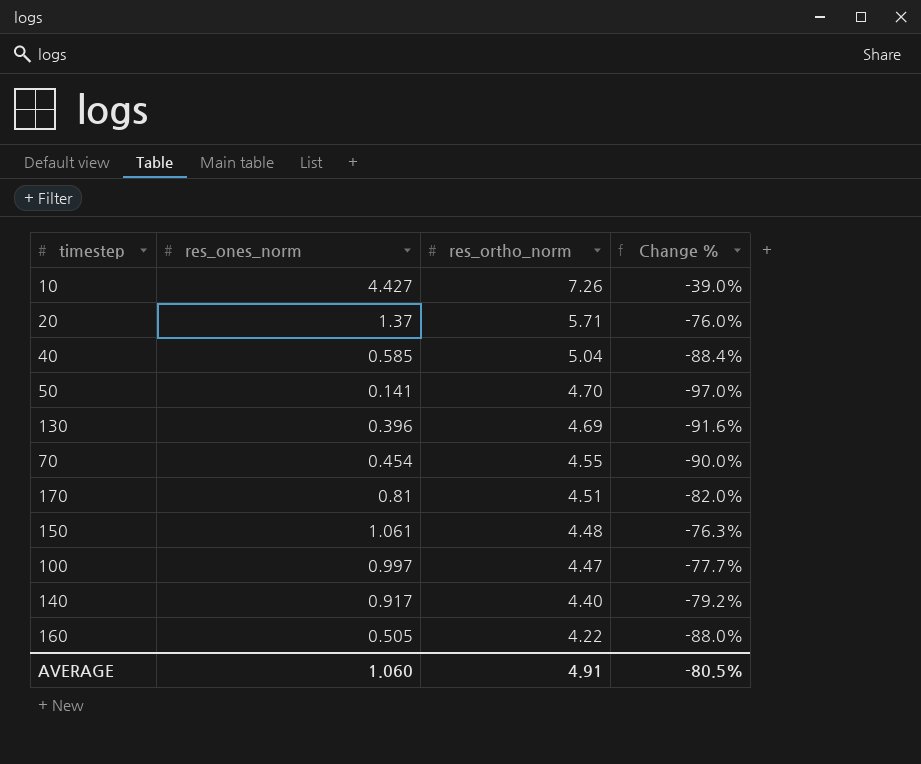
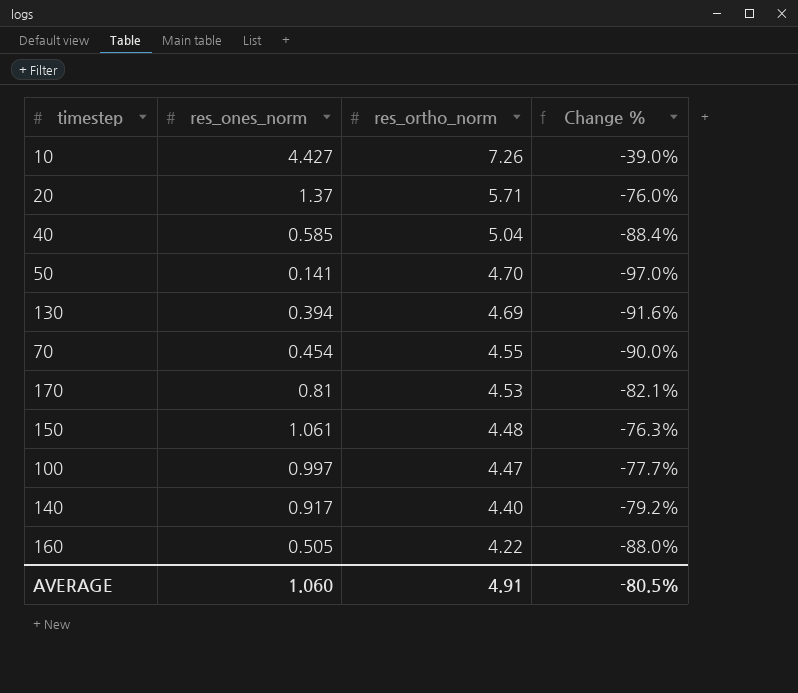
130 | res_ones_norm: 0.396 -> 0.394
170 | res_ortho_norm: 4.51 -> 4.53
170 | Change %: -82.0% -> -82.1%

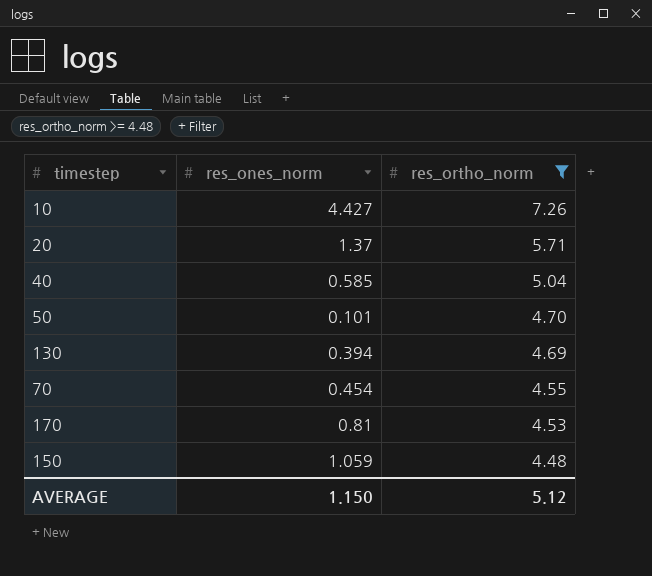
filter: none -> res_ortho_norm >= 4.48
column Change % | formula: ([res_ones_norm] - [res_ortho_norm]) / [res_ortho_norm] -> none
50 | res_ones_norm: 0.141 -> 0.101
150 | res_ones_norm: 1.061 -> 1.059
AVERAGE | res_ones_norm: 1.060 -> 1.150
AVERAGE | res_ortho_norm: 4.91 -> 5.12

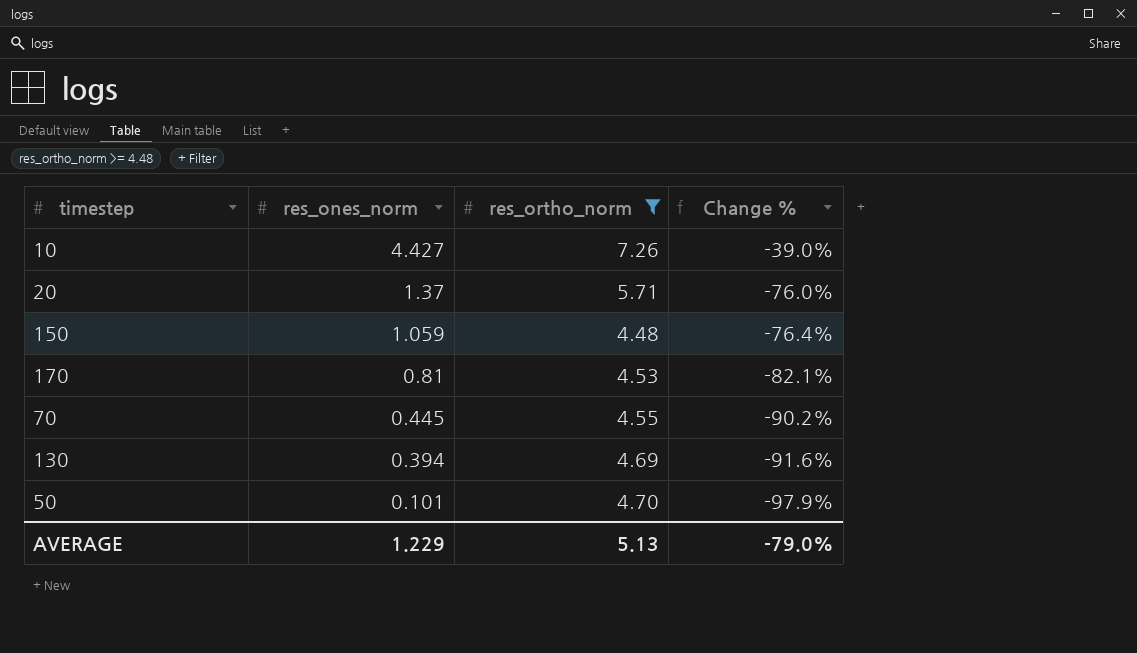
row order: res_ortho_norm descending -> res_ones_norm descending
column Change % | formula: none -> ([res_ones_norm] - [res_ortho_norm]) / [res_ortho_norm]
row 40: 0.585 | 5.04 -> none
70 | res_ones_norm: 0.454 -> 0.445
AVERAGE | res_ones_norm: 1.150 -> 1.229
AVERAGE | res_ortho_norm: 5.12 -> 5.13

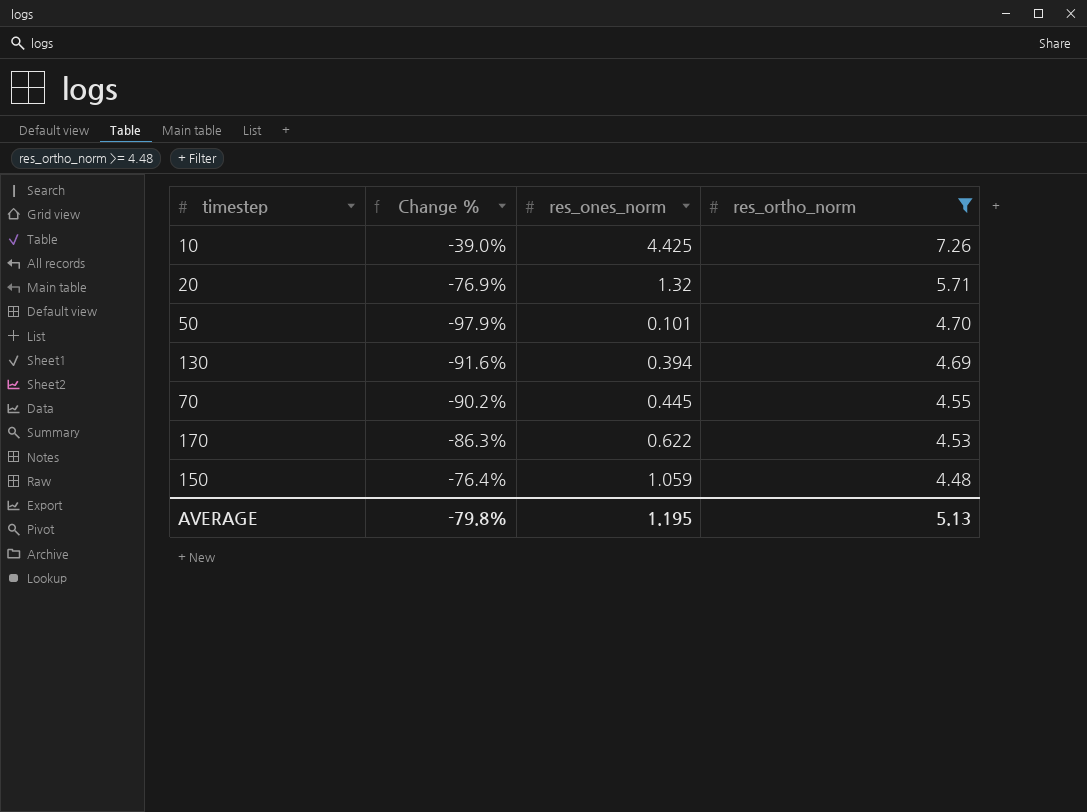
row order: res_ones_norm descending -> res_ortho_norm descending
column Change % | position: 4 -> 2
10 | res_ones_norm: 4.427 -> 4.425
20 | Change %: -76.0% -> -76.9%
20 | res_ones_norm: 1.37 -> 1.32
170 | Change %: -82.1% -> -86.3%
170 | res_ones_norm: 0.81 -> 0.622
AVERAGE | Change %: -79.0% -> -79.8%
AVERAGE | res_ones_norm: 1.229 -> 1.195

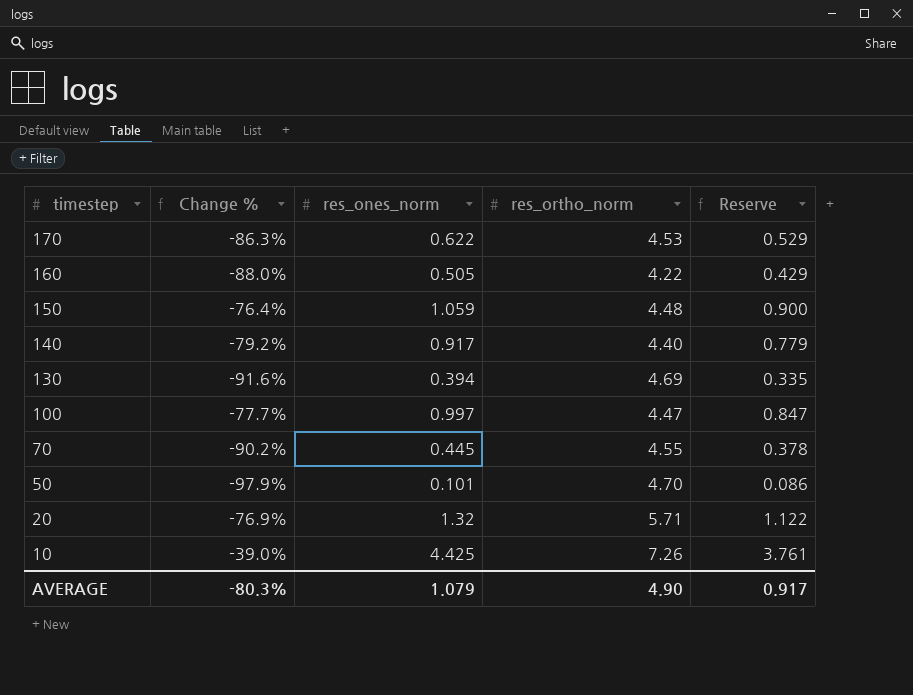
filter: res_ortho_norm >= 4.48 -> none
row order: res_ortho_norm descending -> timestep descending
column Reserve | formula: none -> [res_ones_norm] * 0.85
AVERAGE | Change %: -79.8% -> -80.3%
AVERAGE | res_ones_norm: 1.195 -> 1.079
AVERAGE | res_ortho_norm: 5.13 -> 4.90

